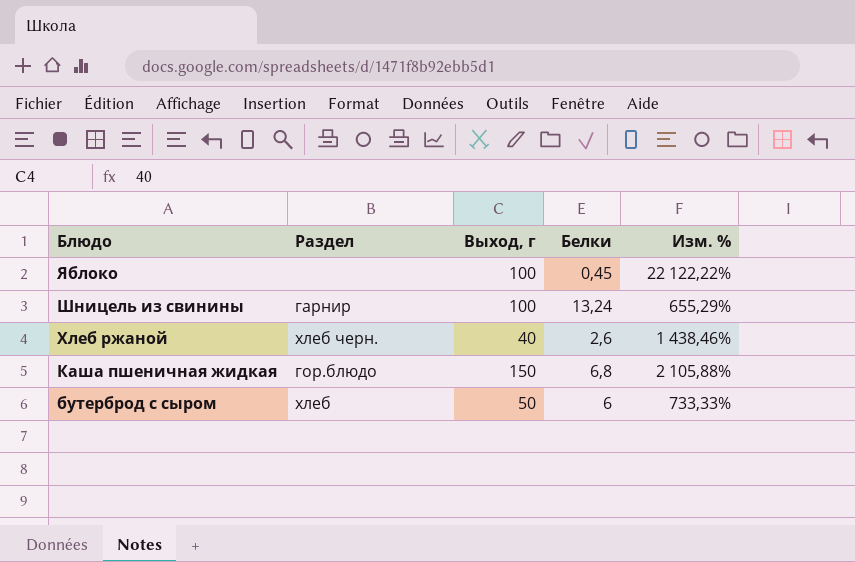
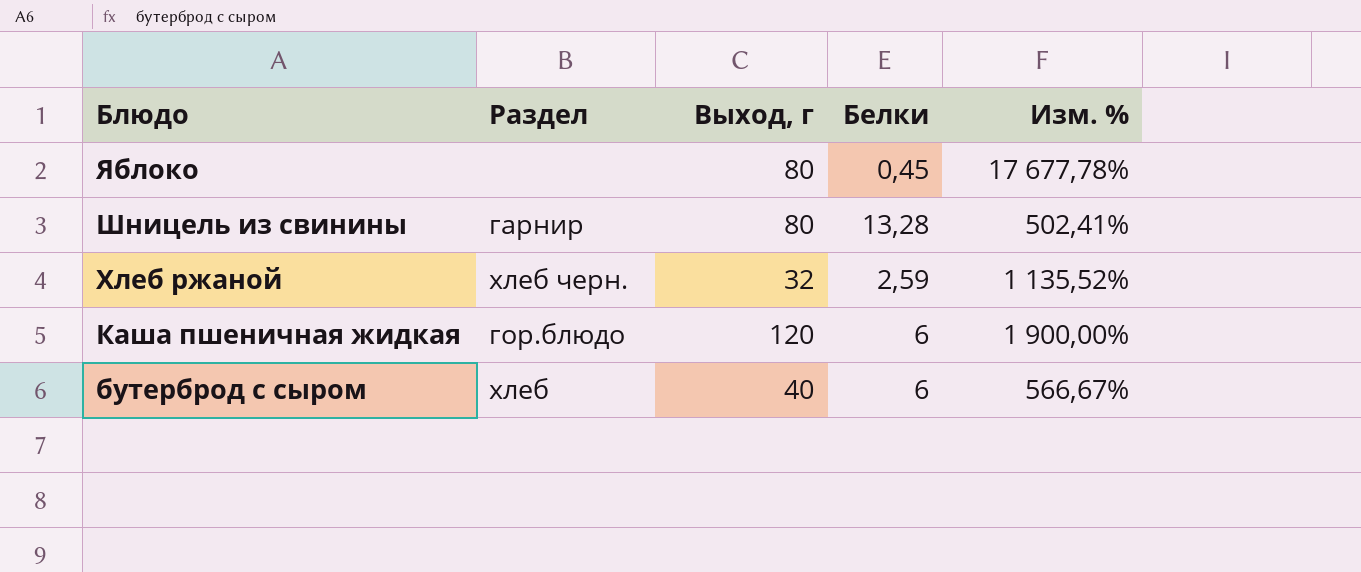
Яблоко | Выход, г: 100 -> 80
Яблоко | Изм. %: 22 122,22% -> 17 677,78%
Шницель из свинины | Выход, г: 100 -> 80
Шницель из свинины | Белки: 13,24 -> 13,28
Шницель из свинины | Изм. %: 655,29% -> 502,41%
Хлеб ржаной | Выход, г: 40 -> 32
Хлеб ржаной | Белки: 2,6 -> 2,59
Хлеб ржаной | Изм. %: 1 438,46% -> 1 135,52%
Каша пшеничная жидкая | Выход, г: 150 -> 120
Каша пшеничная жидкая | Белки: 6,8 -> 6
Каша пшеничная жидкая | Изм. %: 2 105,88% -> 1 900,00%
бутерброд с сыром | Выход, г: 50 -> 40
бутерброд с сыром | Изм. %: 733,33% -> 566,67%

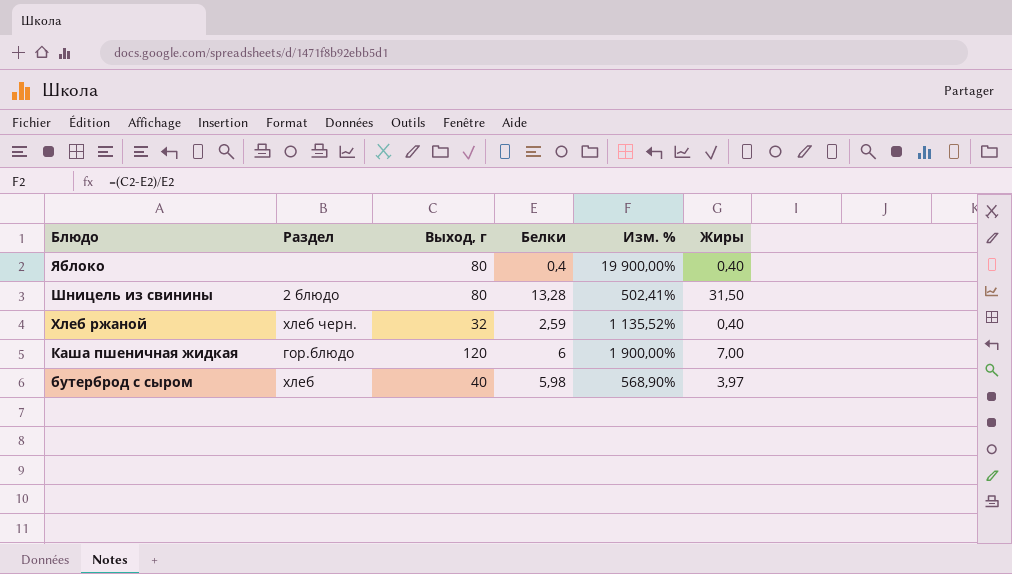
column Жиры | position: none -> 6
Яблоко | Белки: 0,45 -> 0,4
Яблоко | Изм. %: 17 677,78% -> 19 900,00%
Шницель из свинины | Раздел: гарнир -> 2 блюдо
бутерброд с сыром | Белки: 6 -> 5,98
бутерброд с сыром | Изм. %: 566,67% -> 568,90%

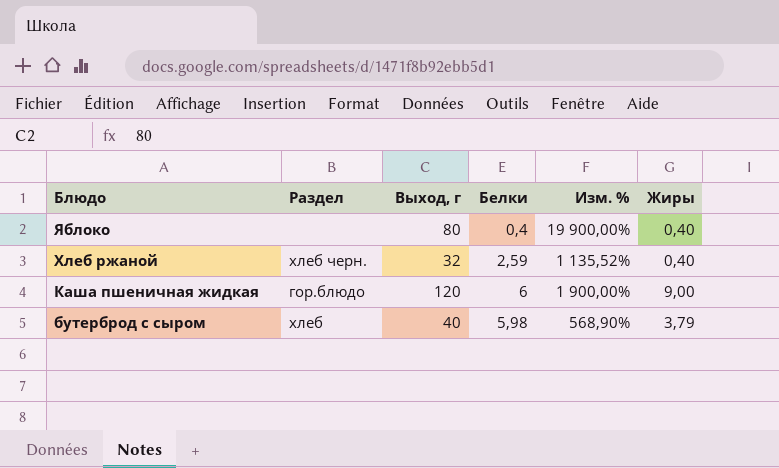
row Шницель из свинины: 2 блюдо | 80 | 13,28 | 502,41% | 31,50 -> none
Каша пшеничная жидкая | Жиры: 7,00 -> 9,00
бутерброд с сыром | Жиры: 3,97 -> 3,79

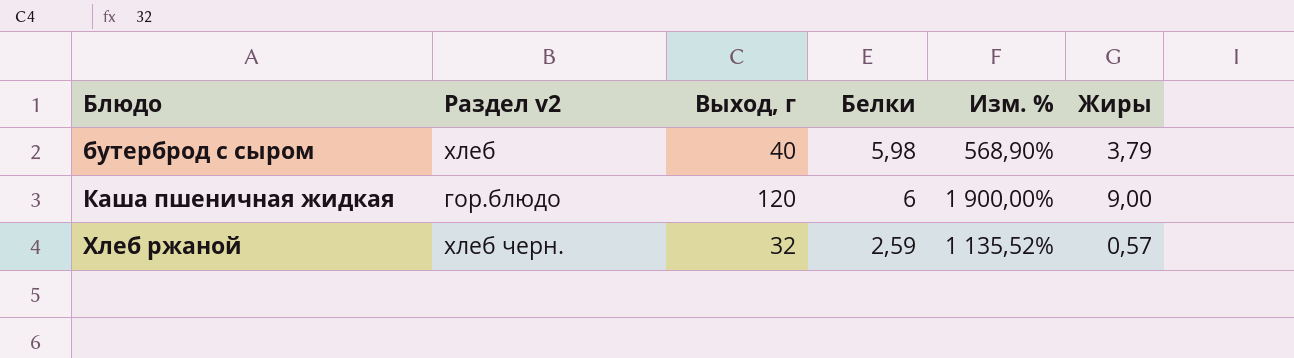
row order: Блюдо descending -> Блюдо ascending
column name: Раздел -> Раздел v2
row Яблоко: none | 80 | 0,4 | 19 900,00% | 0,40 -> none
Хлеб ржаной | Жиры: 0,40 -> 0,57

